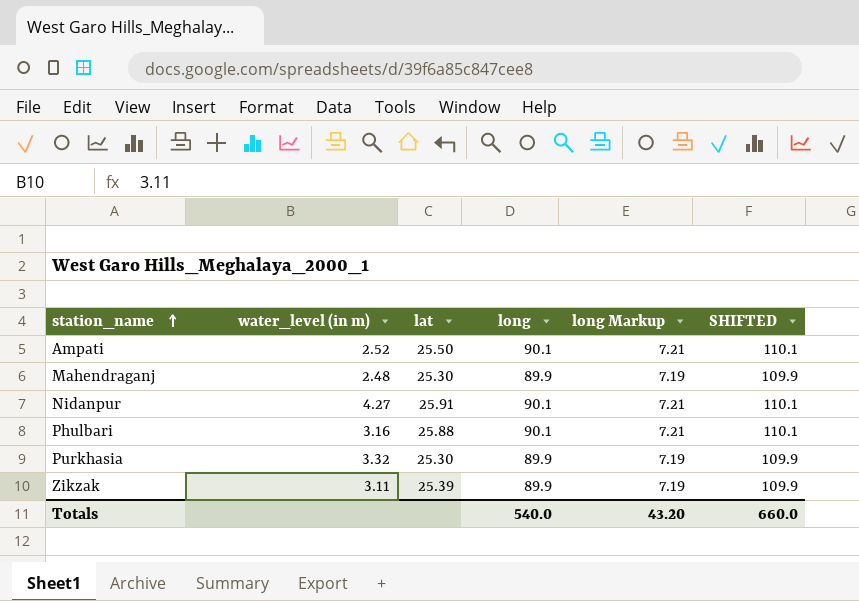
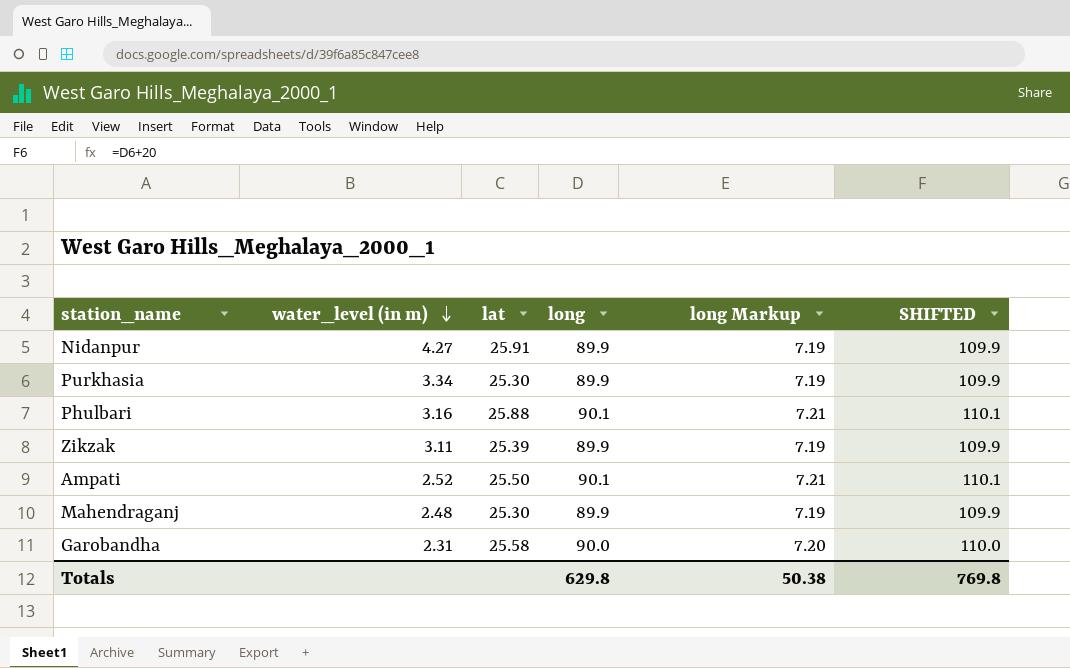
row order: station_name ascending -> water_level (in m) descending
Nidanpur | long: 90.1 -> 89.9
Nidanpur | long Markup: 7.21 -> 7.19
Nidanpur | SHIFTED: 110.1 -> 109.9
Purkhasia | water_level (in m): 3.32 -> 3.34
row Garobandha: none -> 2.31 | 25.58 | 90.0 | 7.20 | 110.0
Totals | long: 540.0 -> 629.8
Totals | long Markup: 43.20 -> 50.38
Totals | SHIFTED: 660.0 -> 769.8

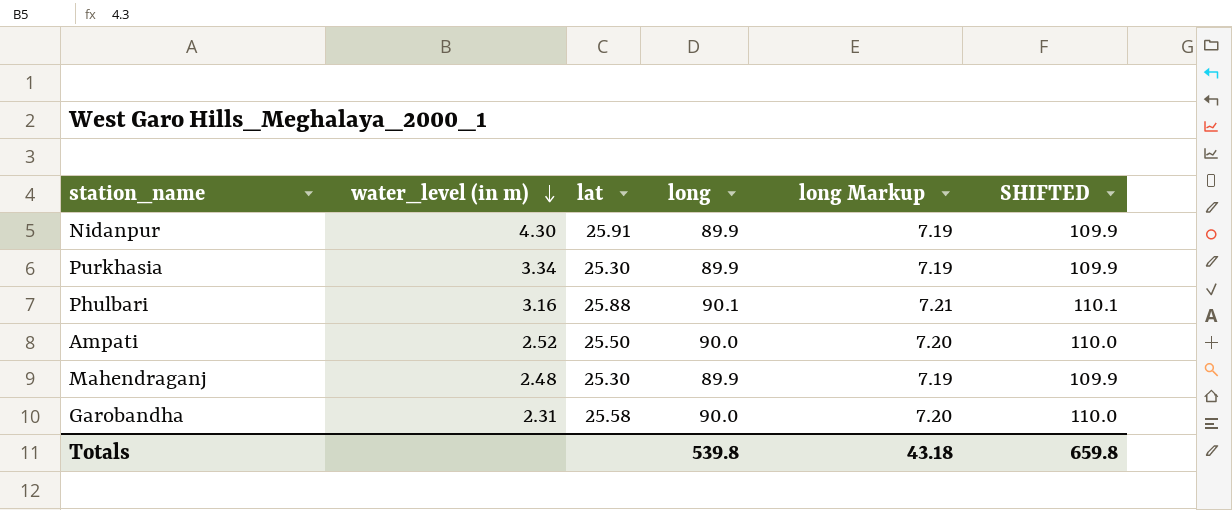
row Zikzak: 3.11 | 25.39 | 89.9 | 7.19 | 109.9 -> none
Nidanpur | water_level (in m): 4.27 -> 4.30
Ampati | long: 90.1 -> 90.0
Ampati | long Markup: 7.21 -> 7.20
Ampati | SHIFTED: 110.1 -> 110.0
Totals | long: 629.8 -> 539.8
Totals | long Markup: 50.38 -> 43.18
Totals | SHIFTED: 769.8 -> 659.8

